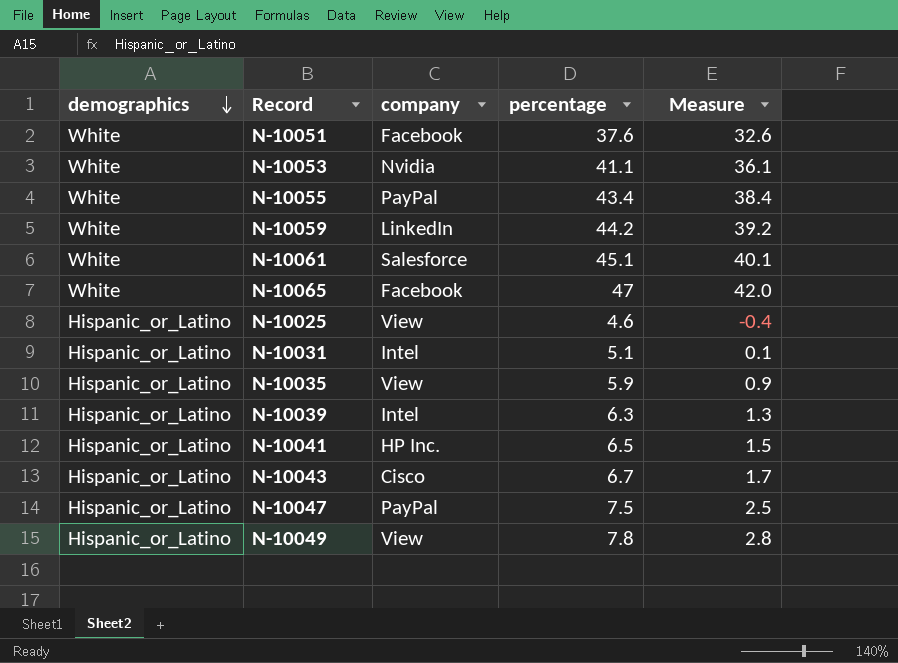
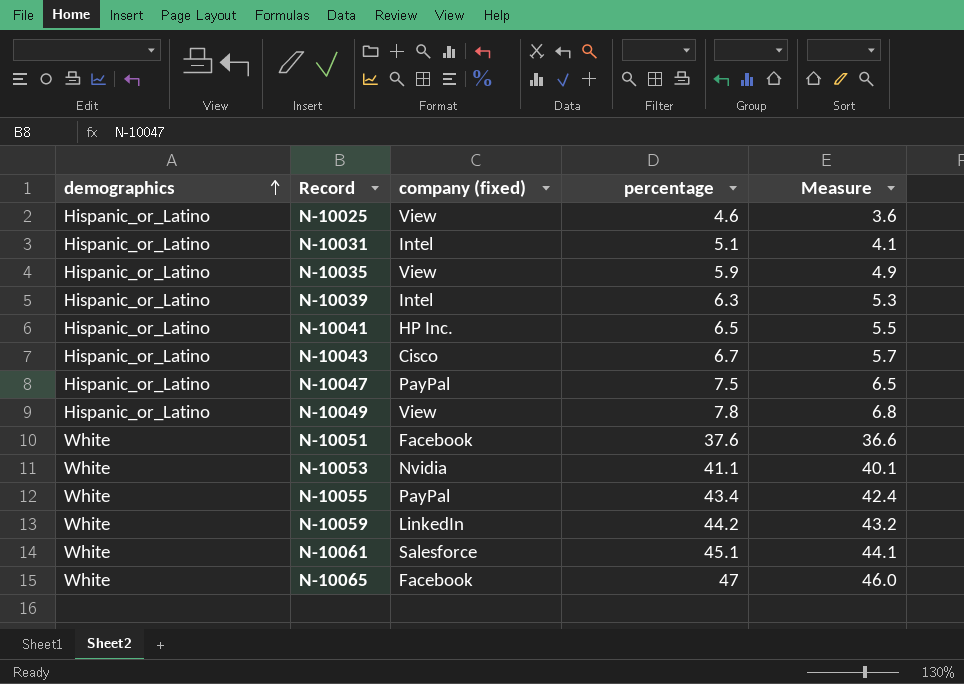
row order: demographics descending -> demographics ascending
column name: company -> company (fixed)
column Measure | formula: [percentage] - 5 -> [percentage] - 1

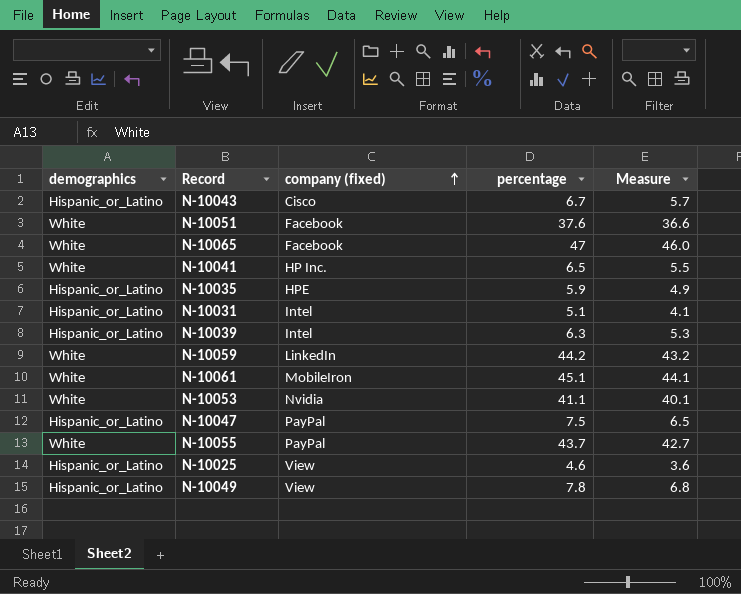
row order: demographics ascending -> company (fixed) ascending
N-10041 | demographics: Hispanic_or_Latino -> White
N-10035 | company (fixed): View -> HPE
N-10061 | company (fixed): Salesforce -> MobileIron
N-10055 | percentage: 43.4 -> 43.7
N-10055 | Measure: 42.4 -> 42.7

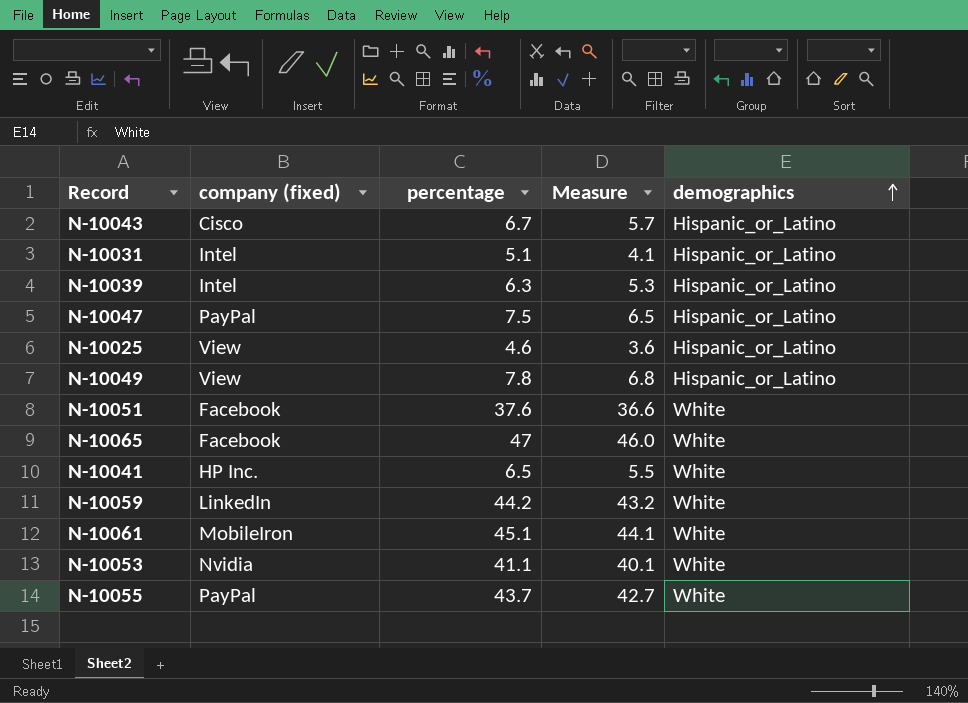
row order: company (fixed) ascending -> demographics ascending
column demographics | position: 1 -> 5
row N-10035: Hispanic_or_Latino | HPE | 5.9 | 4.9 -> none

